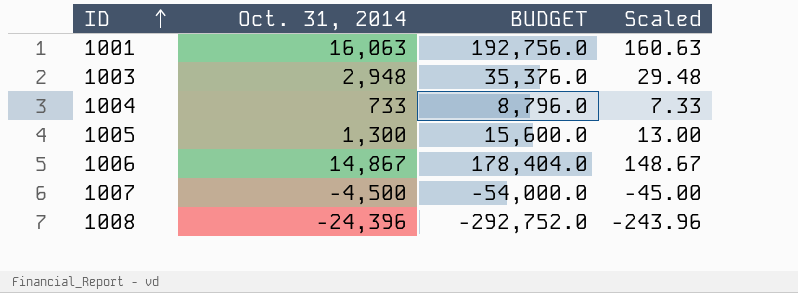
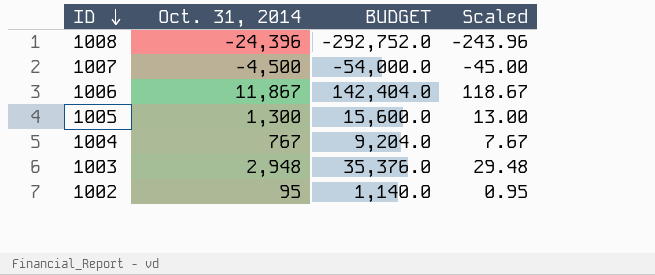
row order: ID ascending -> ID descending
row 1001: 16,063 | 192,756.0 | 160.63 -> none
1006 | Oct. 31, 2014: 14,867 -> 11,867
1006 | BUDGET: 178,404.0 -> 142,404.0
1006 | Scaled: 148.67 -> 118.67
1004 | Oct. 31, 2014: 733 -> 767
1004 | BUDGET: 8,796.0 -> 9,204.0
1004 | Scaled: 7.33 -> 7.67
row 1002: none -> 95 | 1,140.0 | 0.95

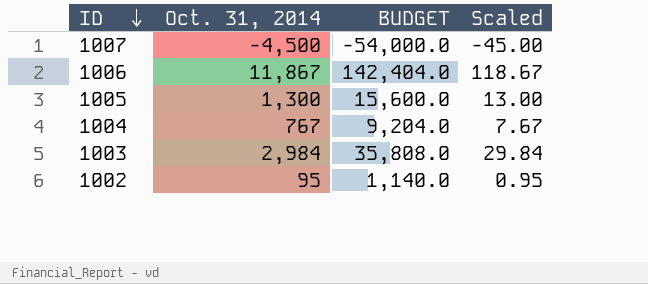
row 1008: -24,396 | -292,752.0 | -243.96 -> none
1003 | Oct. 31, 2014: 2,948 -> 2,984
1003 | BUDGET: 35,376.0 -> 35,808.0
1003 | Scaled: 29.48 -> 29.84

